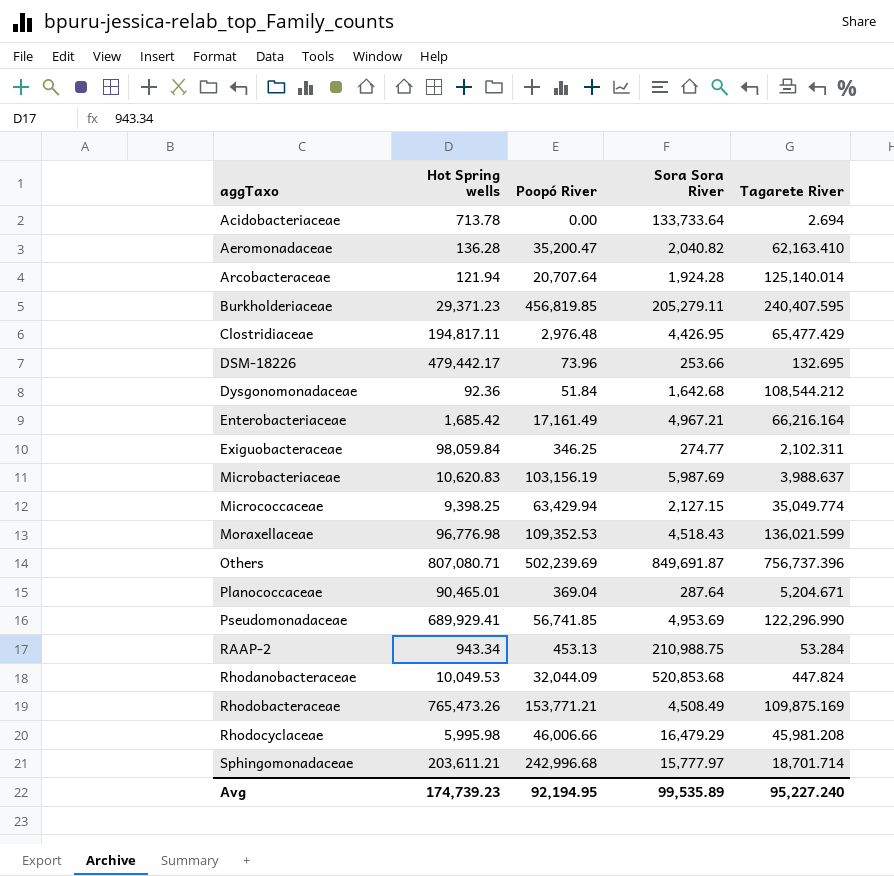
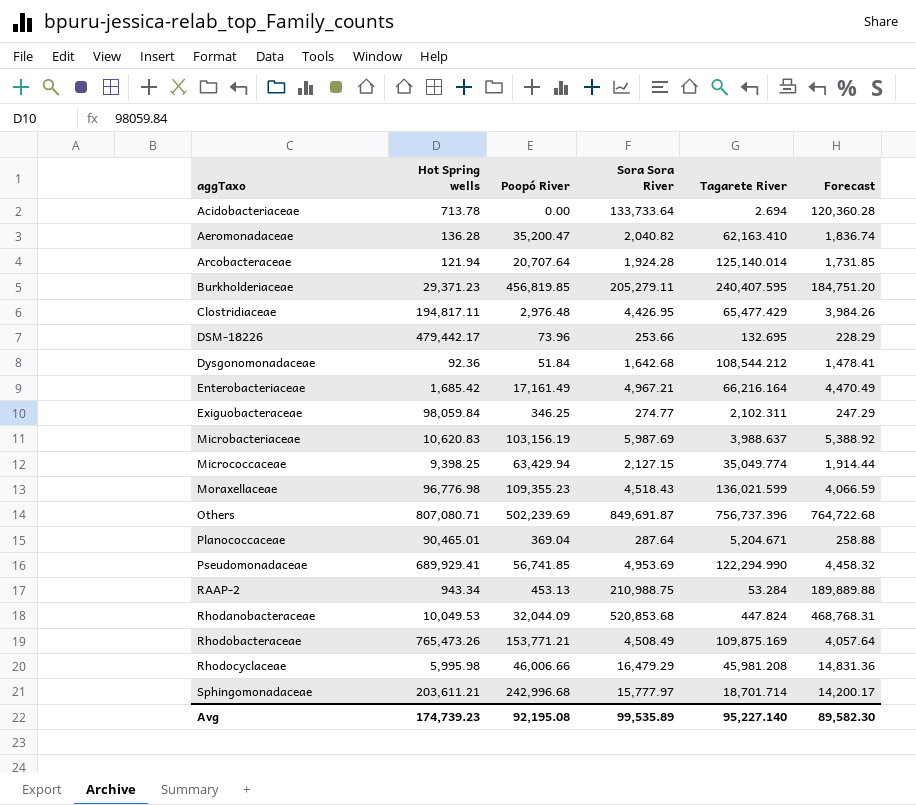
column Forecast | formula: none -> [Sora Sora River] * 0.9
Moraxellaceae | Poopó River: 109,352.53 -> 109,355.23
Pseudomonadaceae | Tagarete River: 122,296.990 -> 122,294.990
Avg | Poopó River: 92,194.95 -> 92,195.08
Avg | Tagarete River: 95,227.240 -> 95,227.140

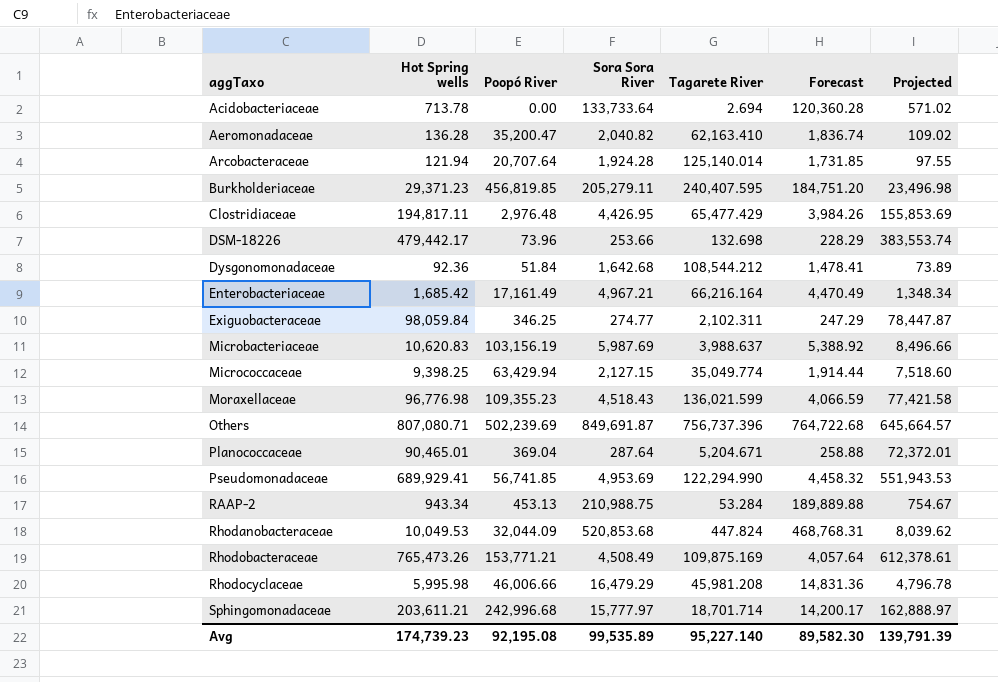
column Projected | formula: none -> [Hot Spring wells] * 0.8
DSM-18226 | Tagarete River: 132.695 -> 132.698

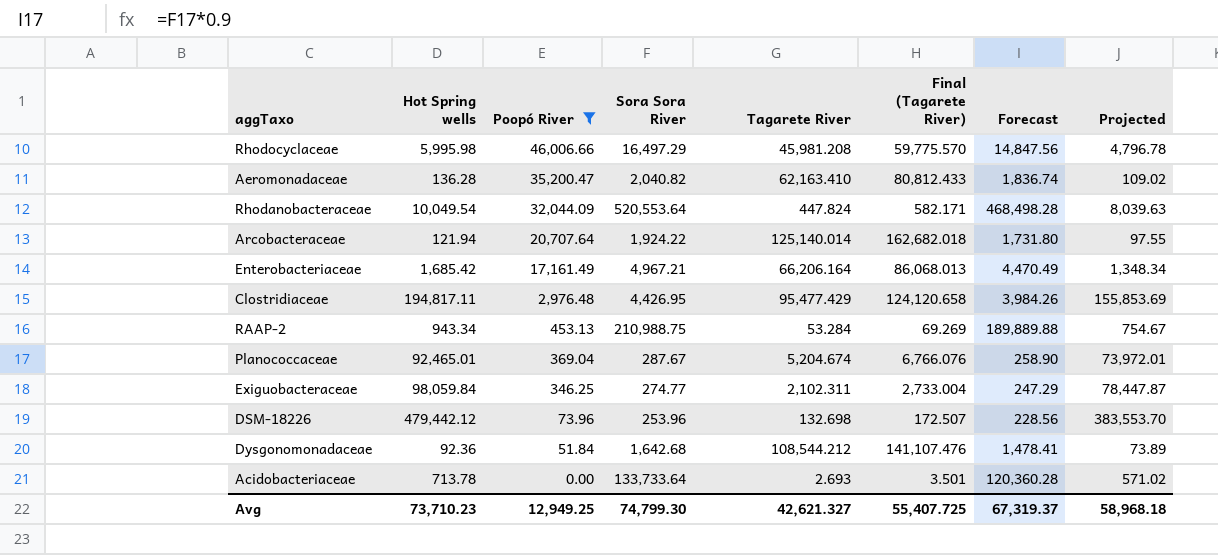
filter: none -> Poopó River <= 46,006.66
row order: aggTaxo ascending -> Poopó River descending
column Final (Tagarete River) | formula: none -> [Tagarete River] * 1.3
Rhodocyclaceae | Sora Sora River: 16,479.29 -> 16,497.29
Rhodocyclaceae | Forecast: 14,831.36 -> 14,847.56
Rhodanobacteraceae | Hot Spring wells: 10,049.53 -> 10,049.54
Rhodanobacteraceae | Sora Sora River: 520,853.68 -> 520,553.64
Rhodanobacteraceae | Forecast: 468,768.31 -> 468,498.28
Rhodanobacteraceae | Projected: 8,039.62 -> 8,039.63
Arcobacteraceae | Sora Sora River: 1,924.28 -> 1,924.22
Arcobacteraceae | Forecast: 1,731.85 -> 1,731.80
Enterobacteriaceae | Tagarete River: 66,216.164 -> 66,206.164
Clostridiaceae | Tagarete River: 65,477.429 -> 95,477.429
Planococcaceae | Hot Spring wells: 90,465.01 -> 92,465.01
Planococcaceae | Sora Sora River: 287.64 -> 287.67
Planococcaceae | Tagarete River: 5,204.671 -> 5,204.674
Planococcaceae | Forecast: 258.88 -> 258.90
Planococcaceae | Projected: 72,372.01 -> 73,972.01
DSM-18226 | Hot Spring wells: 479,442.17 -> 479,442.12
DSM-18226 | Sora Sora River: 253.66 -> 253.96
DSM-18226 | Forecast: 228.29 -> 228.56
DSM-18226 | Projected: 383,553.74 -> 383,553.70
Acidobacteriaceae | Tagarete River: 2.694 -> 2.693
Avg | Hot Spring wells: 174,739.23 -> 73,710.23
Avg | Poopó River: 92,195.08 -> 12,949.25
Avg | Sora Sora River: 99,535.89 -> 74,799.30
Avg | Tagarete River: 95,227.140 -> 42,621.327
Avg | Forecast: 89,582.30 -> 67,319.37
Avg | Projected: 139,791.39 -> 58,968.18

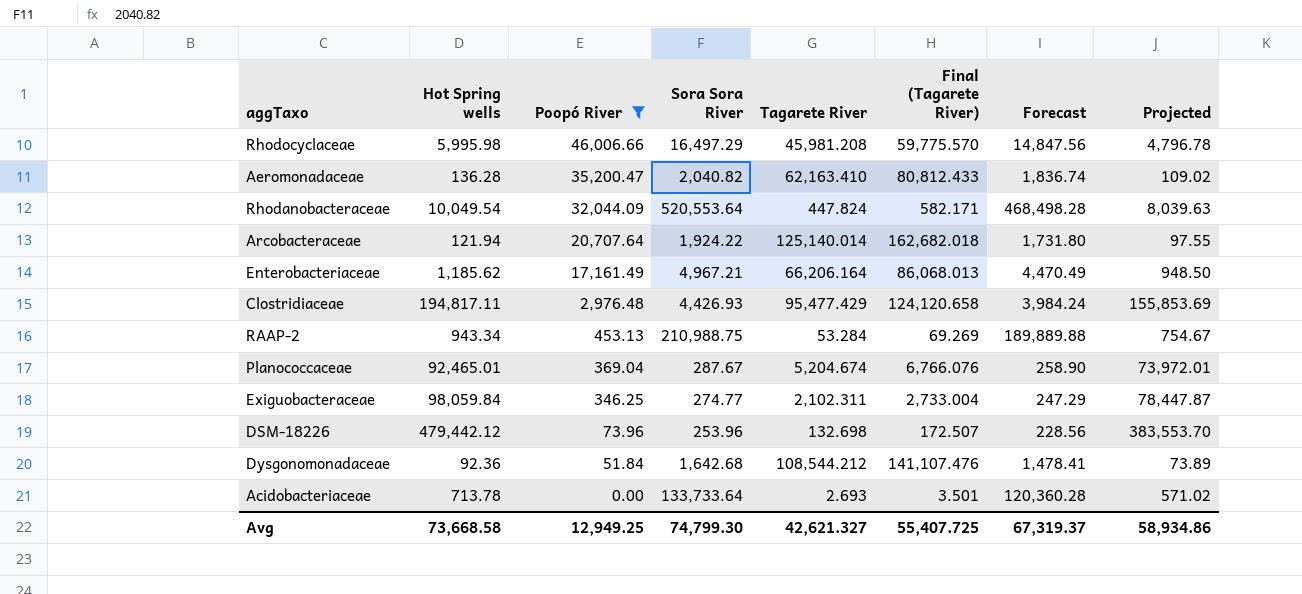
Enterobacteriaceae | Hot Spring wells: 1,685.42 -> 1,185.62
Enterobacteriaceae | Projected: 1,348.34 -> 948.50
Clostridiaceae | Sora Sora River: 4,426.95 -> 4,426.93
Clostridiaceae | Forecast: 3,984.26 -> 3,984.24
Avg | Hot Spring wells: 73,710.23 -> 73,668.58
Avg | Projected: 58,968.18 -> 58,934.86

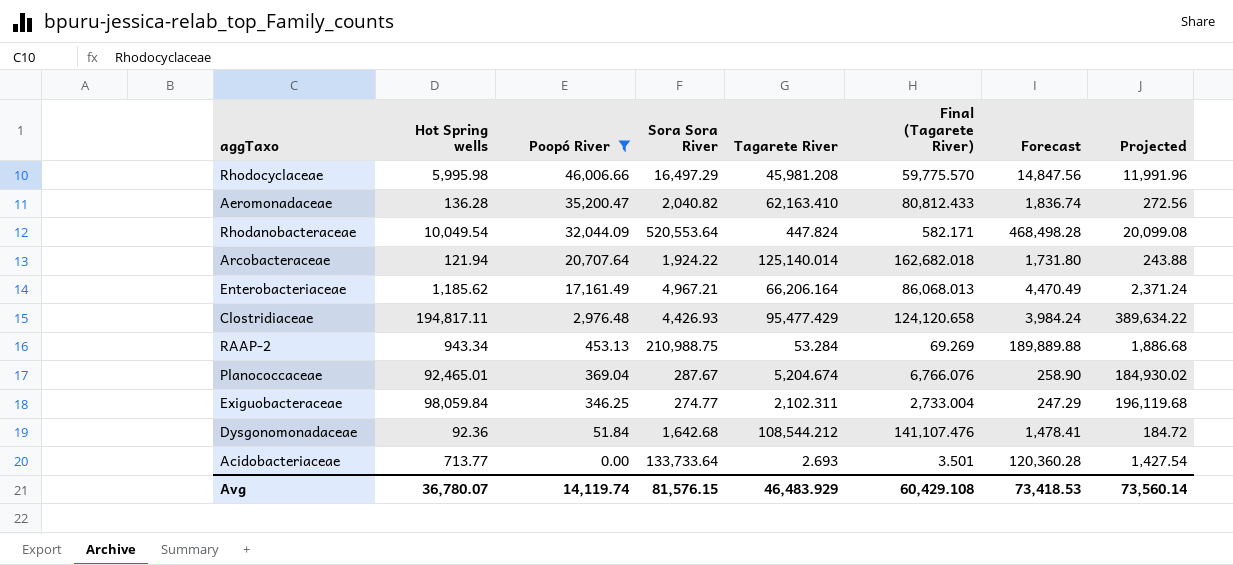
column Projected | formula: [Hot Spring wells] * 0.8 -> [Hot Spring wells] * 2
row DSM-18226: 479,442.12 | 73.96 | 253.96 | 132.698 | 172.507 | 228.56 | 383,553.70 -> none
Acidobacteriaceae | Hot Spring wells: 713.78 -> 713.77
Avg | Hot Spring wells: 73,668.58 -> 36,780.07
Avg | Poopó River: 12,949.25 -> 14,119.74
Avg | Sora Sora River: 74,799.30 -> 81,576.15
Avg | Tagarete River: 42,621.327 -> 46,483.929
Avg | Final (Tagarete River): 55,407.725 -> 60,429.108
Avg | Forecast: 67,319.37 -> 73,418.53
Avg | Projected: 58,934.86 -> 73,560.14

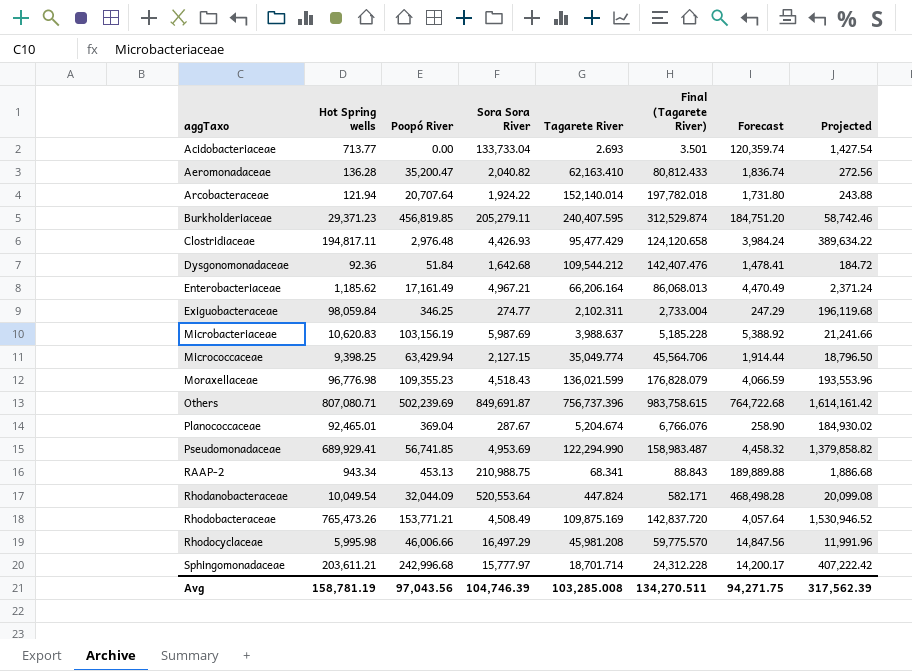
filter: Poopó River <= 46,006.66 -> none
row order: Poopó River descending -> aggTaxo ascending
Acidobacteriaceae | Sora Sora River: 133,733.64 -> 133,733.04
Acidobacteriaceae | Forecast: 120,360.28 -> 120,359.74
Arcobacteraceae | Tagarete River: 125,140.014 -> 152,140.014
Arcobacteraceae | Final (Tagarete River): 162,682.018 -> 197,782.018
Dysgonomonadaceae | Tagarete River: 108,544.212 -> 109,544.212
Dysgonomonadaceae | Final (Tagarete River): 141,107.476 -> 142,407.476
RAAP-2 | Tagarete River: 53.284 -> 68.341
RAAP-2 | Final (Tagarete River): 69.269 -> 88.843
Avg | Hot Spring wells: 36,780.07 -> 158,781.19
Avg | Poopó River: 14,119.74 -> 97,043.56
Avg | Sora Sora River: 81,576.15 -> 104,746.39
Avg | Tagarete River: 46,483.929 -> 103,285.008
Avg | Final (Tagarete River): 60,429.108 -> 134,270.511
Avg | Forecast: 73,418.53 -> 94,271.75
Avg | Projected: 73,560.14 -> 317,562.39

